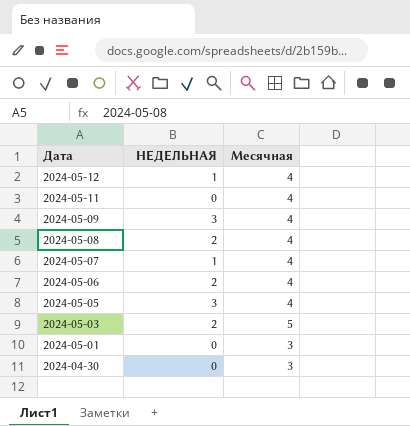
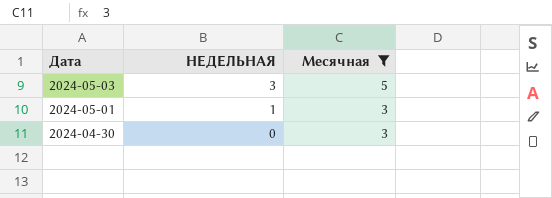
filter: none -> Месячная != 4
2024-05-03 | НЕДЕЛЬНАЯ: 2 -> 3
2024-05-01 | НЕДЕЛЬНАЯ: 0 -> 1

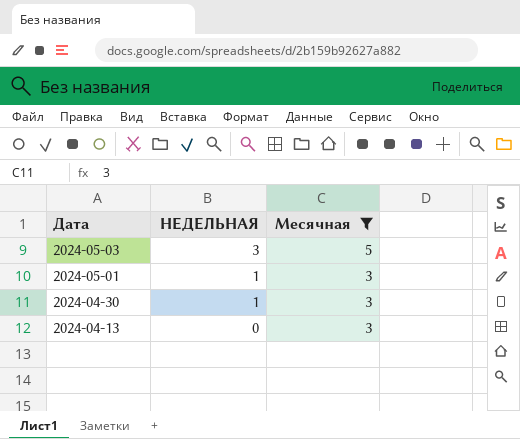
2024-04-30 | НЕДЕЛЬНАЯ: 0 -> 1
row 2024-04-13: none -> 0 | 3

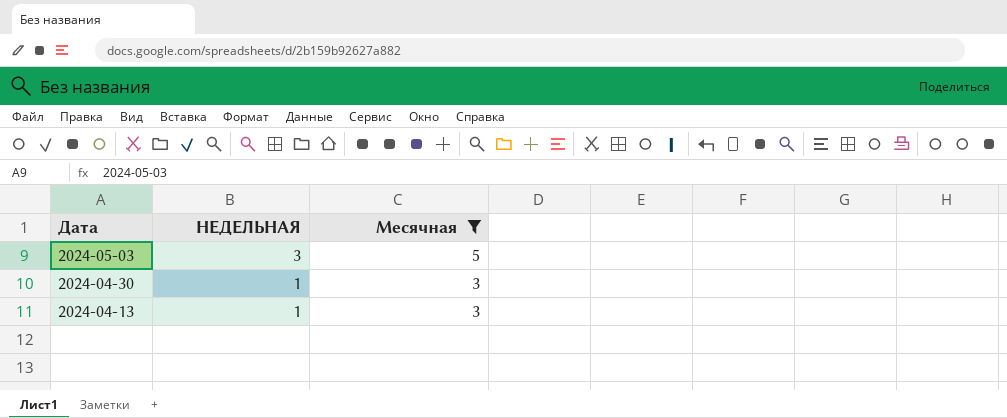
row 2024-05-01: 1 | 3 -> none
2024-04-13 | НЕДЕЛЬНАЯ: 0 -> 1

